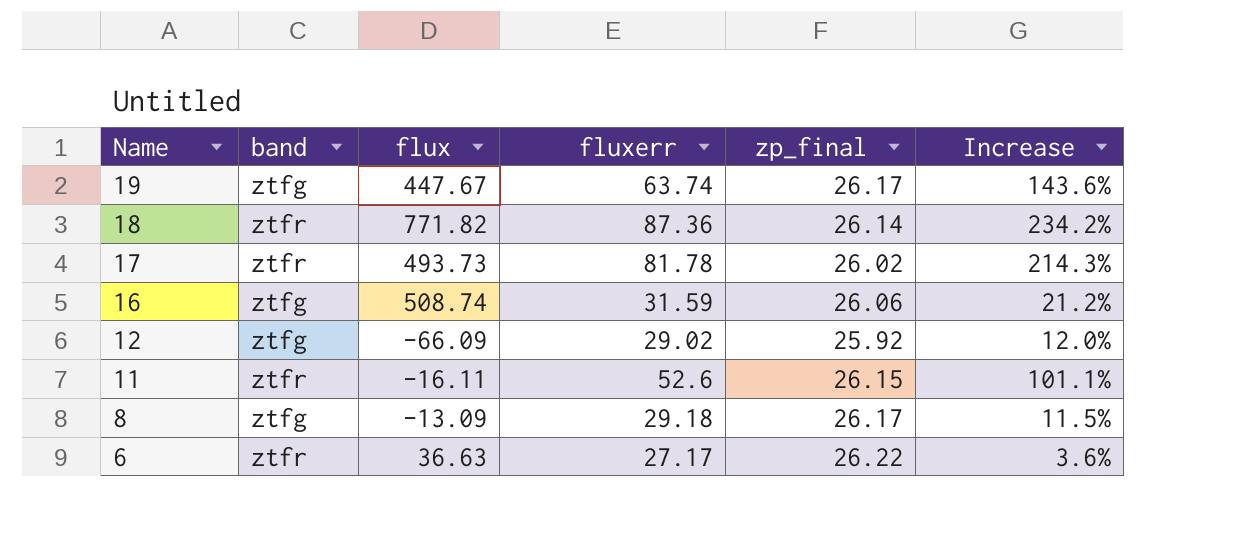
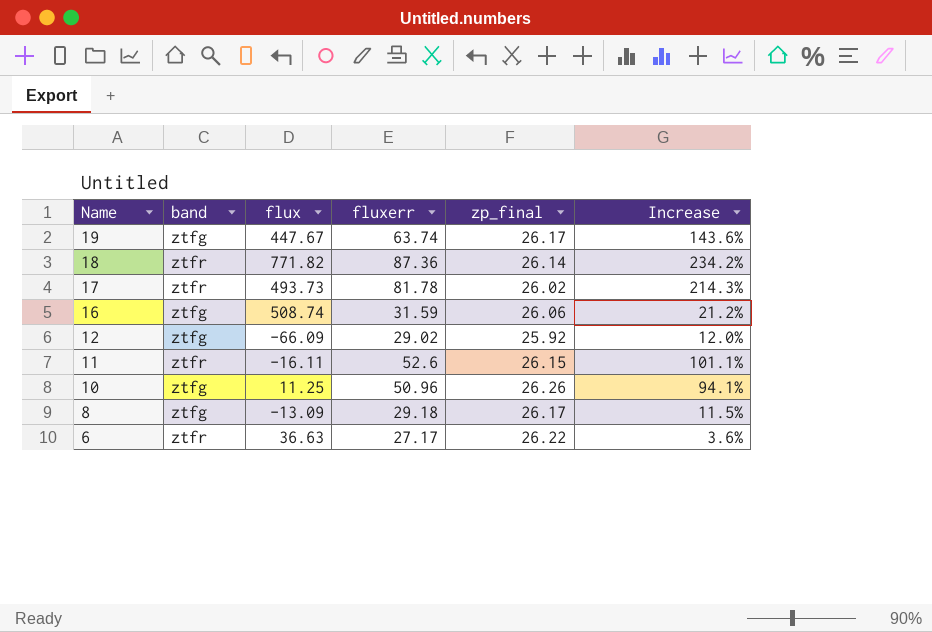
row 10: none -> ztfg | 11.25 | 50.96 | 26.26 | 94.1%

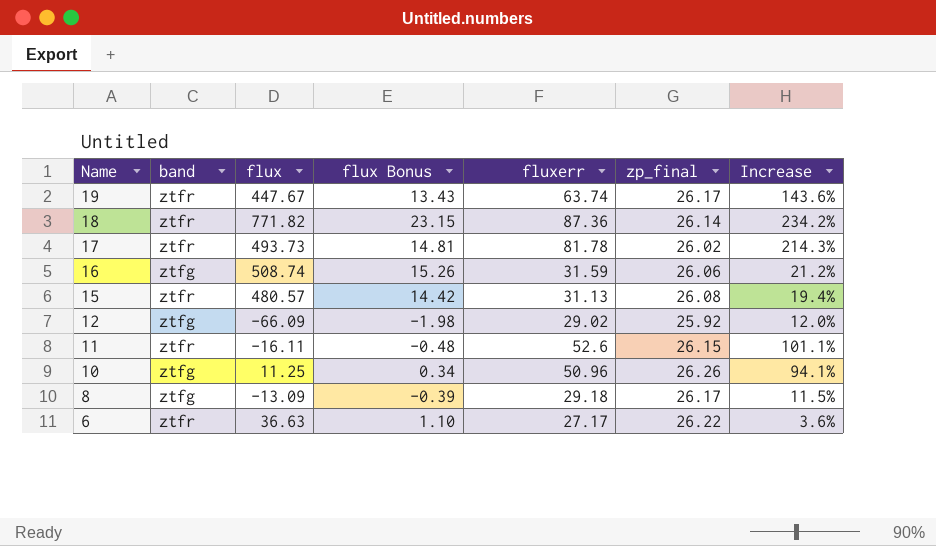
column flux Bonus | formula: none -> [flux] * 0.03
19 | band: ztfg -> ztfr
row 15: none -> ztfr | 480.57 | 14.42 | 31.13 | 26.08 | 19.4%

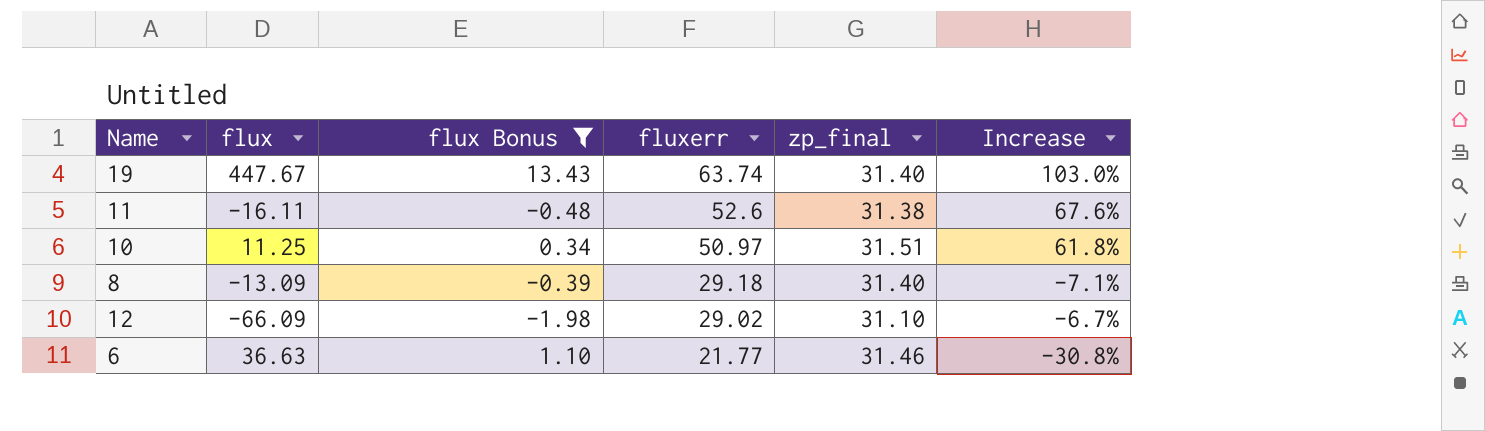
filter: none -> flux Bonus <= 13.43
row order: Name descending -> fluxerr descending
column band | position: 2 -> none
19 | zp_final: 26.17 -> 31.40
19 | Increase: 143.6% -> 103.0%
11 | zp_final: 26.15 -> 31.38
11 | Increase: 101.1% -> 67.6%
10 | fluxerr: 50.96 -> 50.97
10 | zp_final: 26.26 -> 31.51
10 | Increase: 94.1% -> 61.8%
8 | zp_final: 26.17 -> 31.40
8 | Increase: 11.5% -> -7.1%
12 | zp_final: 25.92 -> 31.10
12 | Increase: 12.0% -> -6.7%
6 | fluxerr: 27.17 -> 21.77
6 | zp_final: 26.22 -> 31.46
6 | Increase: 3.6% -> -30.8%

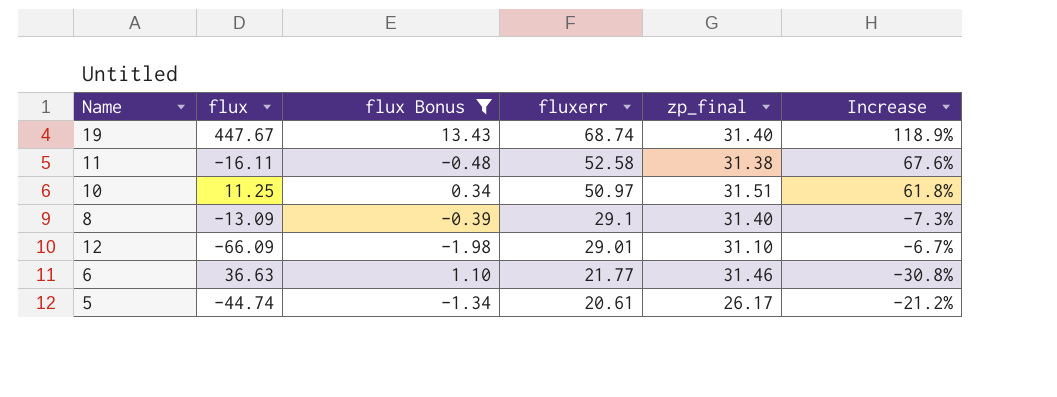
19 | fluxerr: 63.74 -> 68.74
19 | Increase: 103.0% -> 118.9%
11 | fluxerr: 52.6 -> 52.58
8 | fluxerr: 29.18 -> 29.1
8 | Increase: -7.1% -> -7.3%
12 | fluxerr: 29.02 -> 29.01
row 5: none -> -44.74 | -1.34 | 20.61 | 26.17 | -21.2%

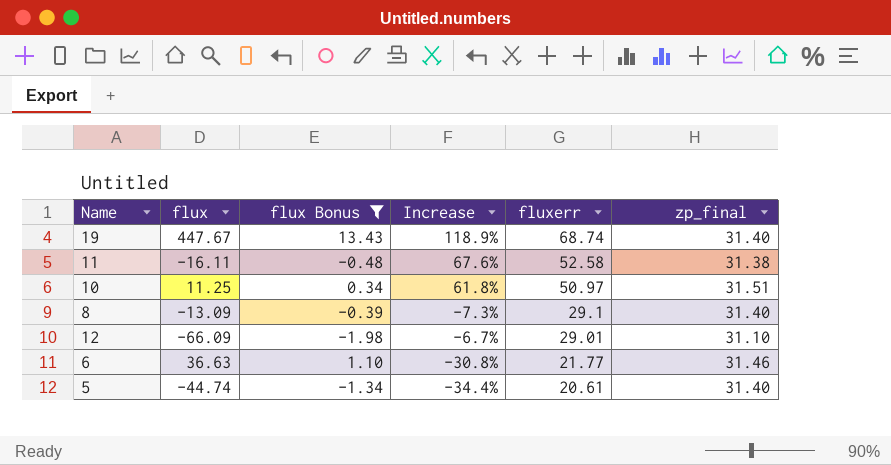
column Increase | position: 6 -> 4
5 | Increase: -21.2% -> -34.4%
5 | zp_final: 26.17 -> 31.40

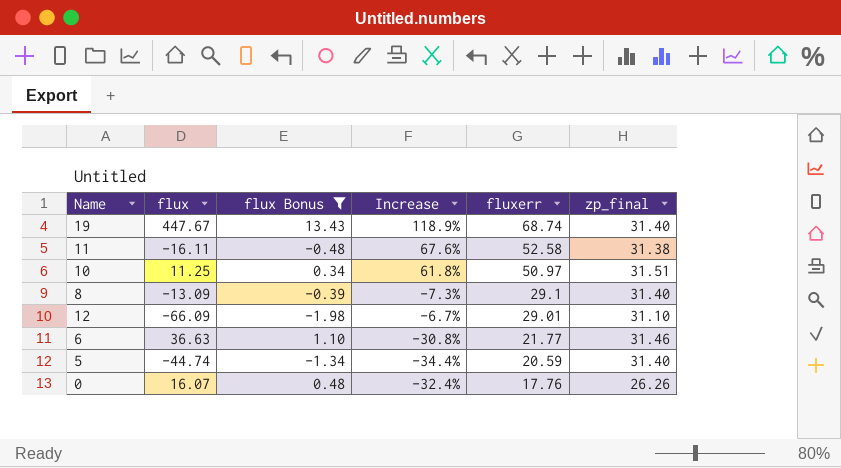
5 | fluxerr: 20.61 -> 20.59
row 0: none -> 16.07 | 0.48 | -32.4% | 17.76 | 26.26

